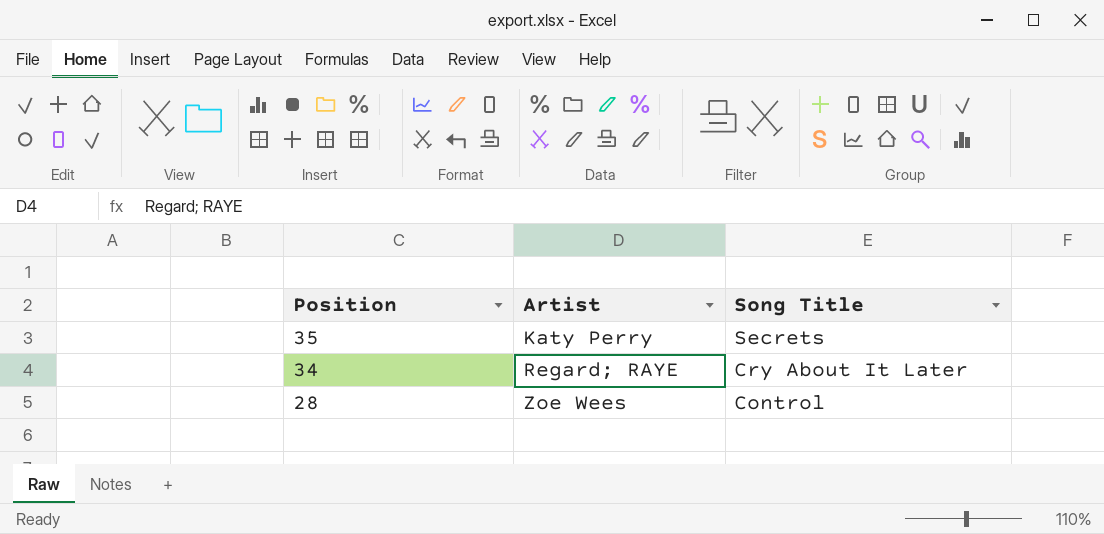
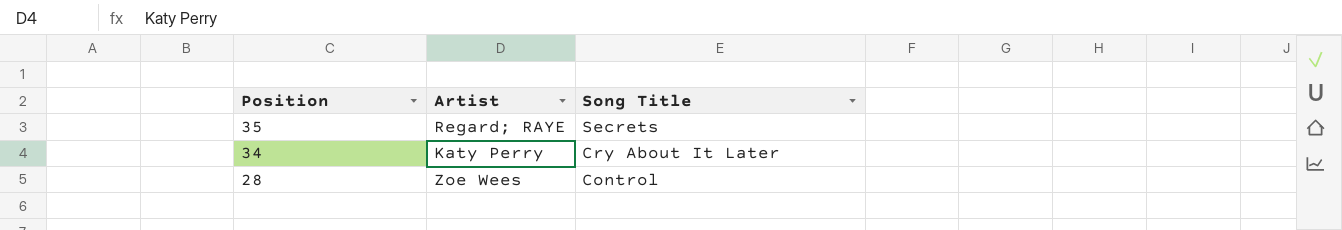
35 | Artist: Katy Perry -> Regard; RAYE
34 | Artist: Regard; RAYE -> Katy Perry

